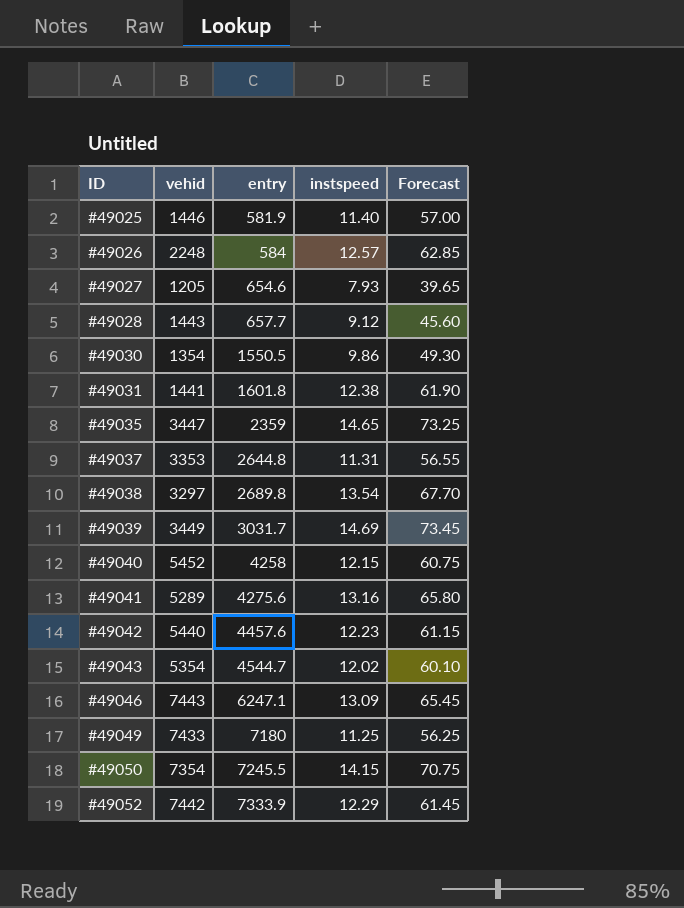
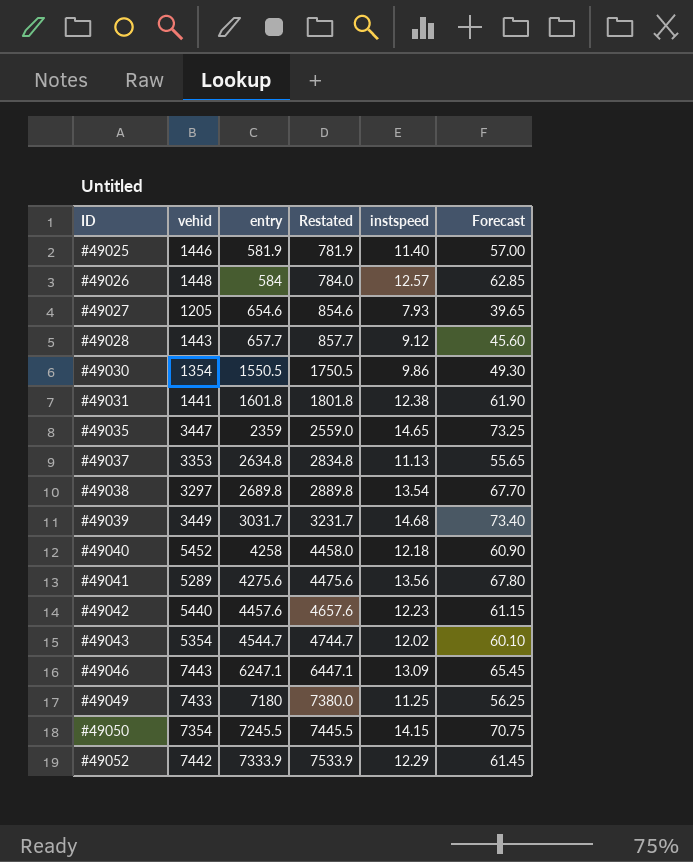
column Restated | formula: none -> [entry] + 200
#49026 | vehid: 2248 -> 1448
#49037 | entry: 2644.8 -> 2634.8
#49037 | instspeed: 11.31 -> 11.13
#49037 | Forecast: 56.55 -> 55.65
#49039 | instspeed: 14.69 -> 14.68
#49039 | Forecast: 73.45 -> 73.40
#49040 | instspeed: 12.15 -> 12.18
#49040 | Forecast: 60.75 -> 60.90
#49041 | instspeed: 13.16 -> 13.56
#49041 | Forecast: 65.80 -> 67.80

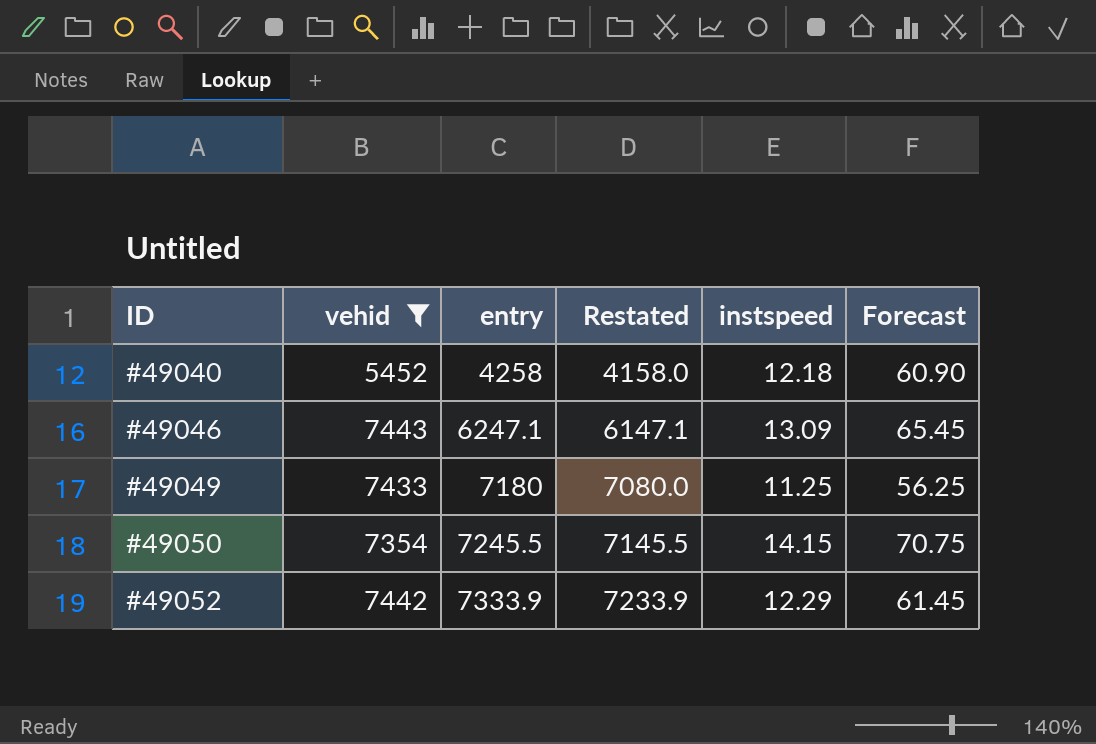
filter: none -> vehid >= 5452
column Restated | formula: [entry] + 200 -> [entry] - 100

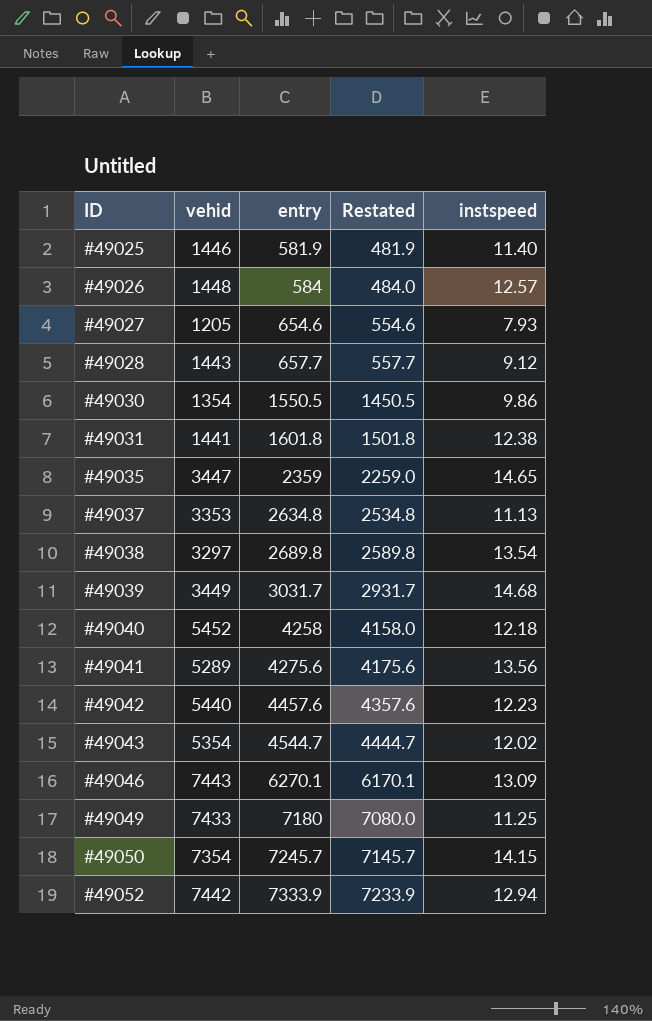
filter: vehid >= 5452 -> none
column Forecast | formula: [instspeed] * 5 -> none
#49046 | entry: 6247.1 -> 6270.1
#49046 | Restated: 6147.1 -> 6170.1
#49050 | entry: 7245.5 -> 7245.7
#49050 | Restated: 7145.5 -> 7145.7
#49052 | instspeed: 12.29 -> 12.94

